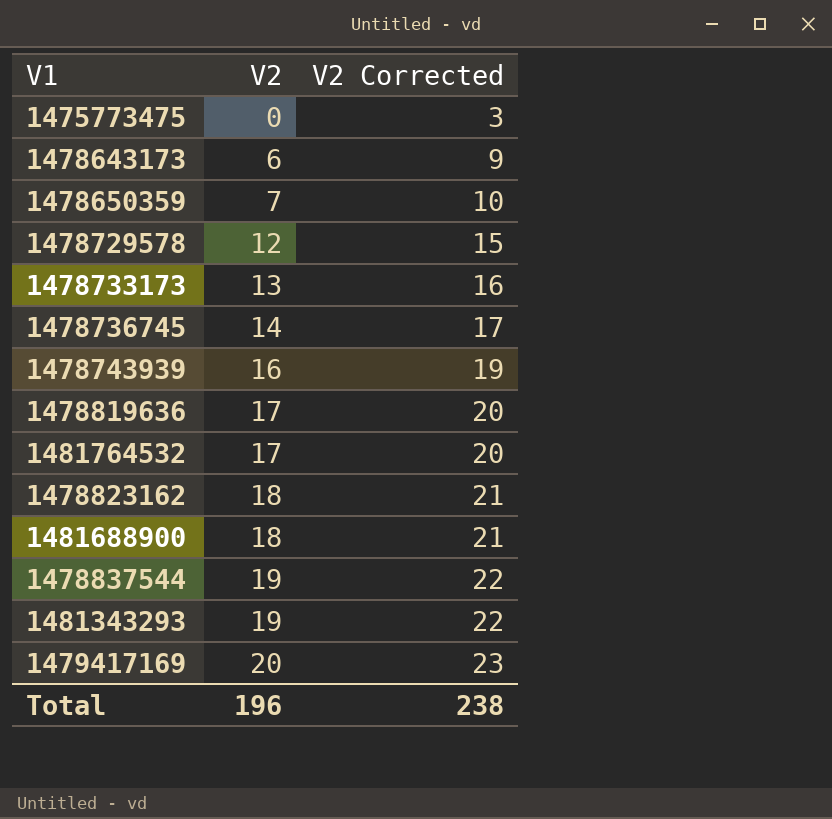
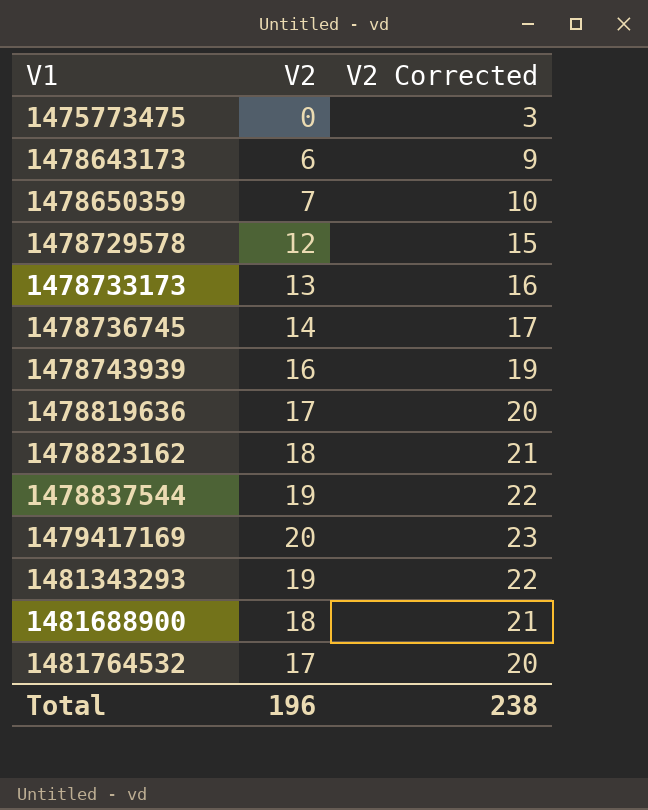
row order: V2 ascending -> V1 ascending

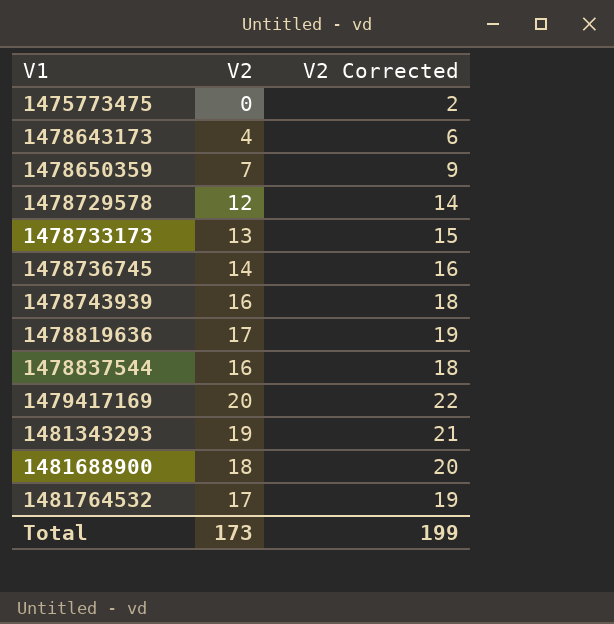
column V2 Corrected | formula: [V2] + 3 -> [V2] + 2
row 1478823162: 18 | 21 -> none
1478643173 | V2: 6 -> 4
1478837544 | V2: 19 -> 16
Total | V2: 196 -> 173
Total | V2 Corrected: 238 -> 199

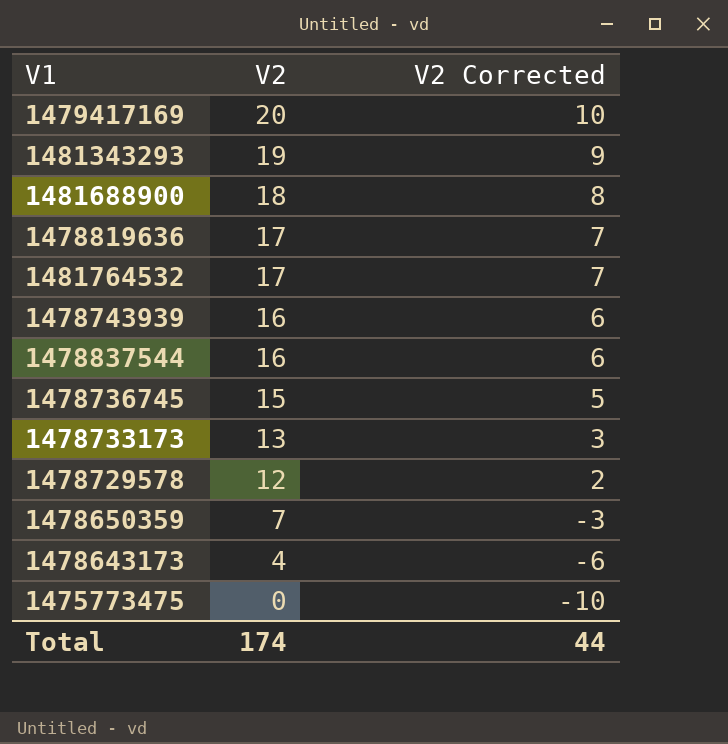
row order: V1 ascending -> V2 descending
column V2 Corrected | formula: [V2] + 2 -> [V2] - 10
1478736745 | V2: 14 -> 15
Total | V2: 173 -> 174
Total | V2 Corrected: 199 -> 44

